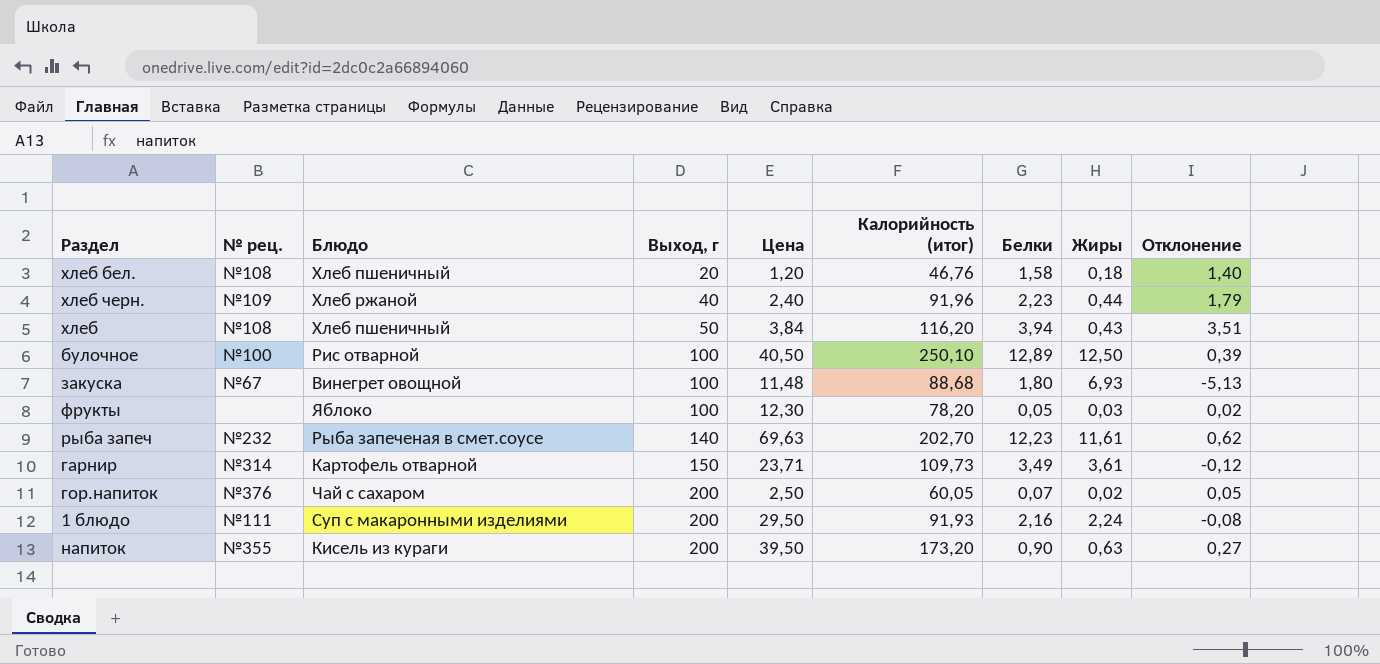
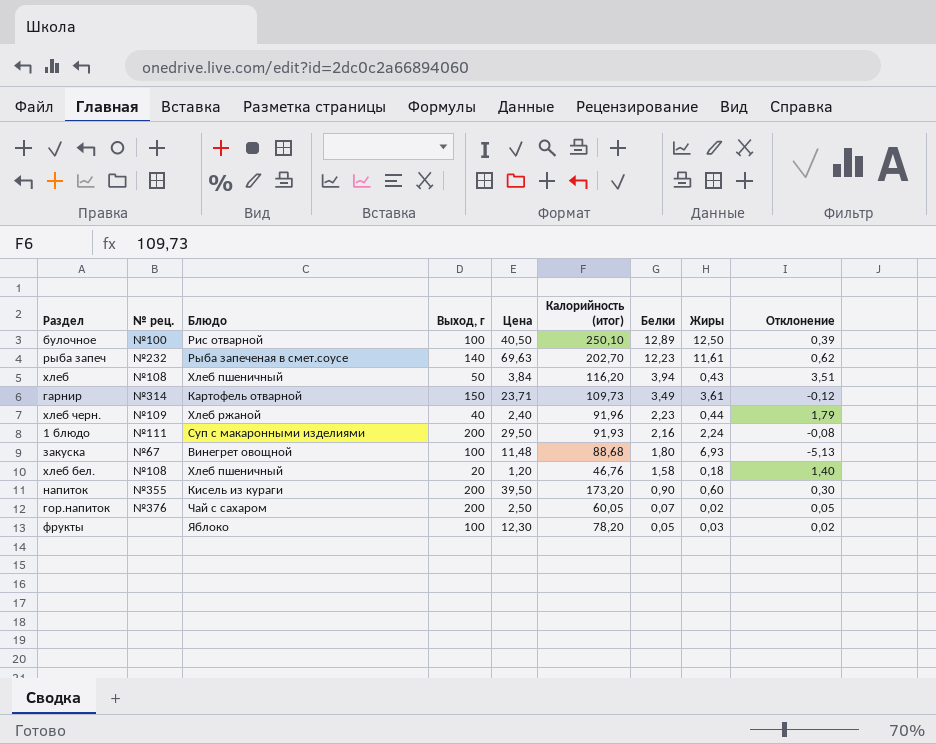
row order: Выход, г ascending -> Белки descending
напиток | Жиры: 0,63 -> 0,60
напиток | Отклонение: 0,27 -> 0,30

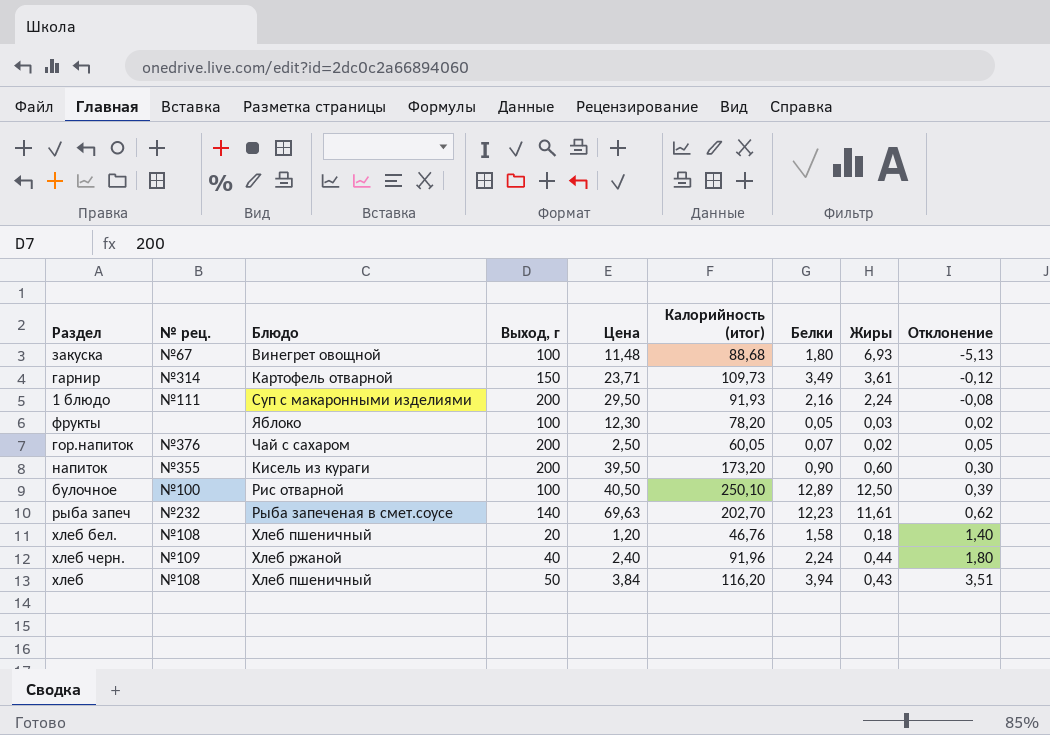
row order: Белки descending -> Отклонение ascending
хлеб черн. | Белки: 2,23 -> 2,24
хлеб черн. | Отклонение: 1,79 -> 1,80

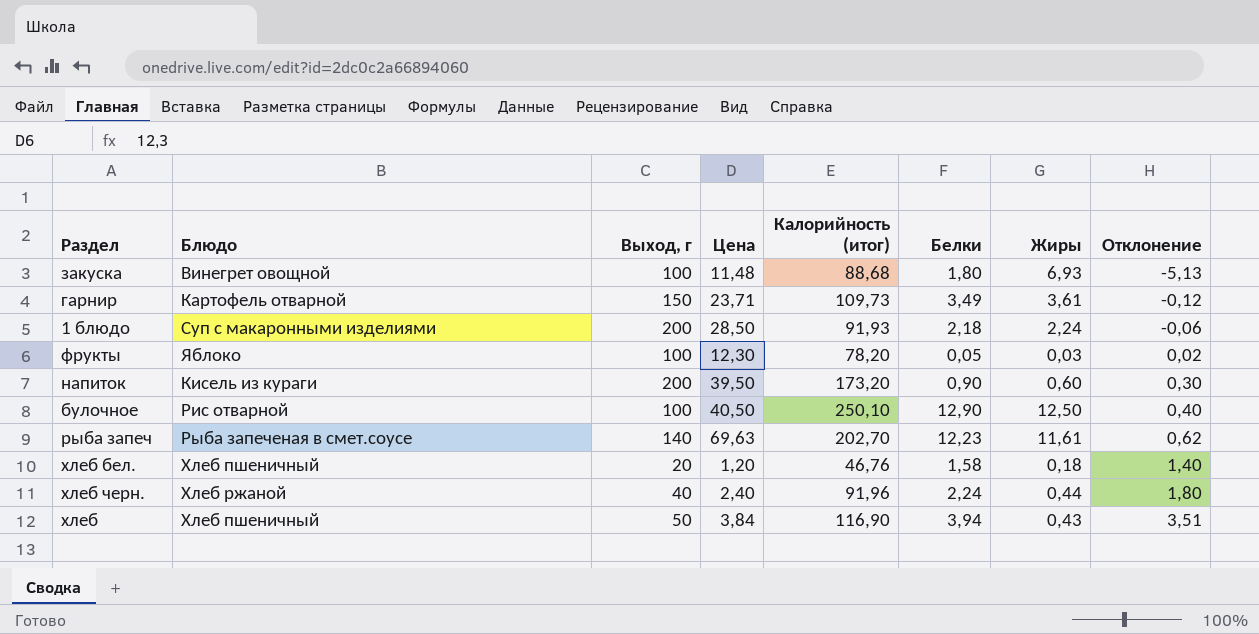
column № рец. | position: 2 -> none
row гор.напиток: №376 | Чай с сахаром | 200 | 2,50 | 60,05 | 0,07 | 0,02 | 0,05 -> none
1 блюдо | Цена: 29,50 -> 28,50
1 блюдо | Белки: 2,16 -> 2,18
1 блюдо | Отклонение: -0,08 -> -0,06
булочное | Белки: 12,89 -> 12,90
булочное | Отклонение: 0,39 -> 0,40
хлеб | Калорийность (итог): 116,20 -> 116,90

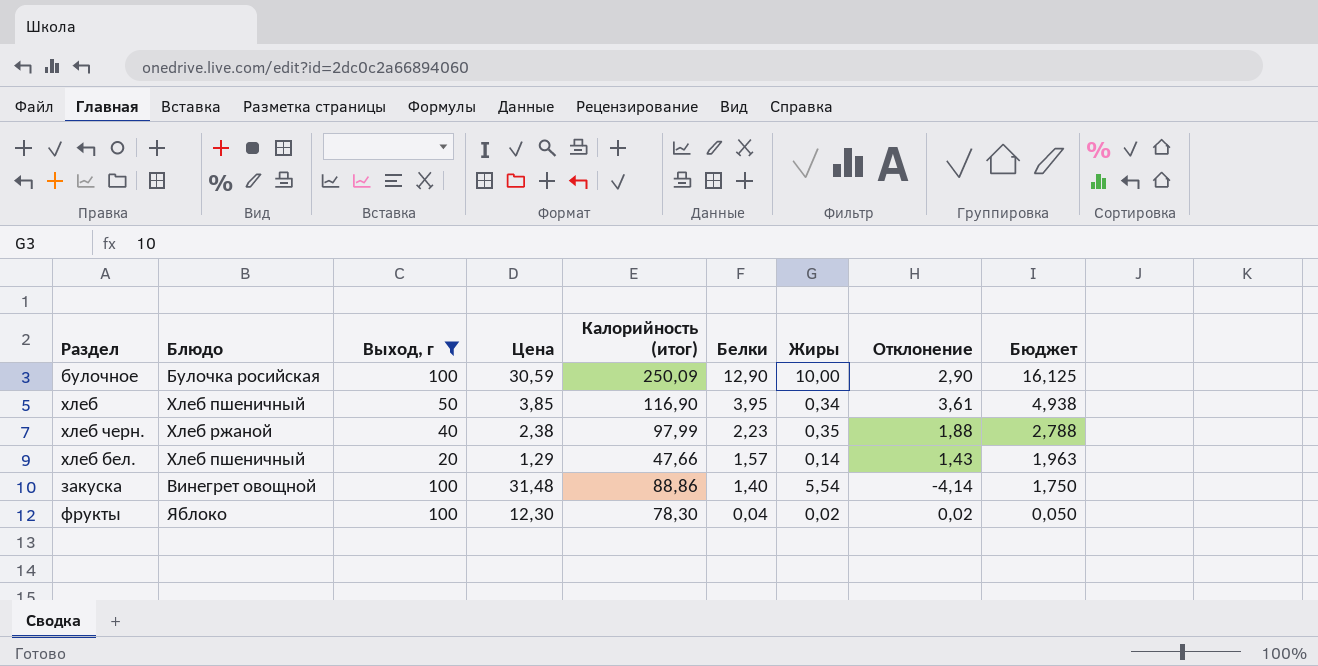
filter: none -> Выход, г <= 100
row order: Отклонение ascending -> Белки descending
column Бюджет | formula: none -> [Белки] * 1,25
булочное | Блюдо: Рис отварной -> Булочка росийская
булочное | Цена: 40,50 -> 30,59
булочное | Калорийность (итог): 250,10 -> 250,09
булочное | Жиры: 12,50 -> 10,00
булочное | Отклонение: 0,40 -> 2,90
хлеб | Цена: 3,84 -> 3,85
хлеб | Белки: 3,94 -> 3,95
хлеб | Жиры: 0,43 -> 0,34
хлеб | Отклонение: 3,51 -> 3,61
хлеб черн. | Цена: 2,40 -> 2,38
хлеб черн. | Калорийность (итог): 91,96 -> 97,99
хлеб черн. | Белки: 2,24 -> 2,23
хлеб черн. | Жиры: 0,44 -> 0,35
хлеб черн. | Отклонение: 1,80 -> 1,88
хлеб бел. | Цена: 1,20 -> 1,29
хлеб бел. | Калорийность (итог): 46,76 -> 47,66
хлеб бел. | Белки: 1,58 -> 1,57
хлеб бел. | Жиры: 0,18 -> 0,14
хлеб бел. | Отклонение: 1,40 -> 1,43
закуска | Цена: 11,48 -> 31,48
закуска | Калорийность (итог): 88,68 -> 88,86
закуска | Белки: 1,80 -> 1,40
закуска | Жиры: 6,93 -> 5,54
закуска | Отклонение: -5,13 -> -4,14
фрукты | Калорийность (итог): 78,20 -> 78,30
фрукты | Белки: 0,05 -> 0,04
фрукты | Жиры: 0,03 -> 0,02

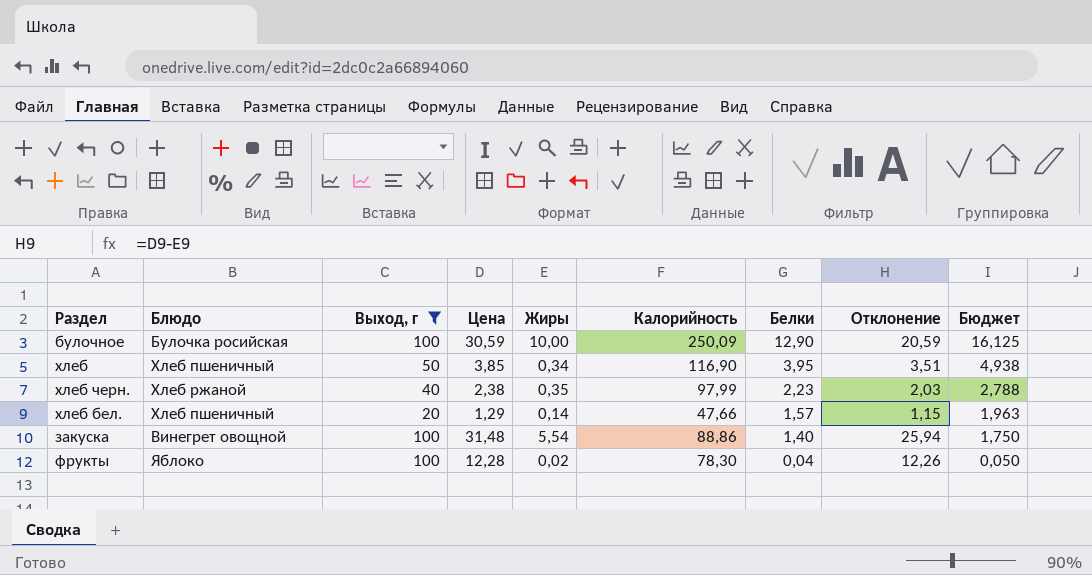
column Жиры | position: 7 -> 5
column name: Калорийность (итог) -> Калорийность
column Отклонение | formula: [Белки] - [Жиры] -> [Цена] - [Жиры]
фрукты | Цена: 12,30 -> 12,28

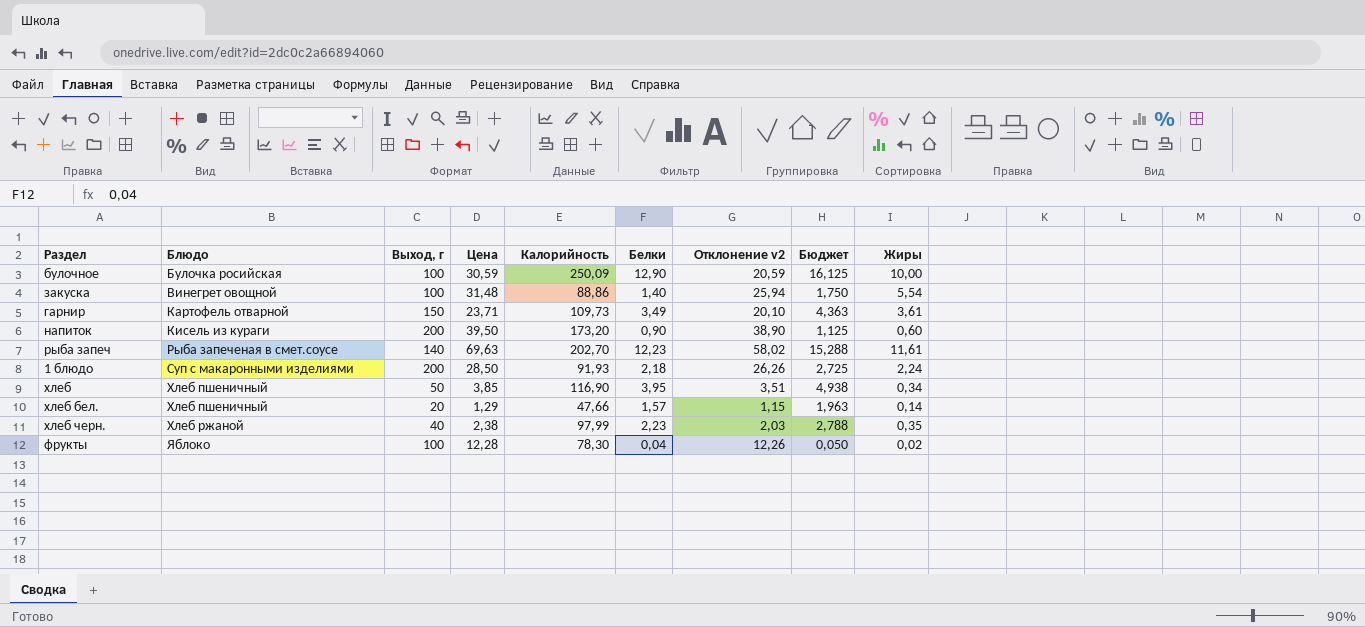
filter: Выход, г <= 100 -> none
row order: Белки descending -> Блюдо ascending
column name: Отклонение -> Отклонение v2
column Жиры | position: 5 -> 9

